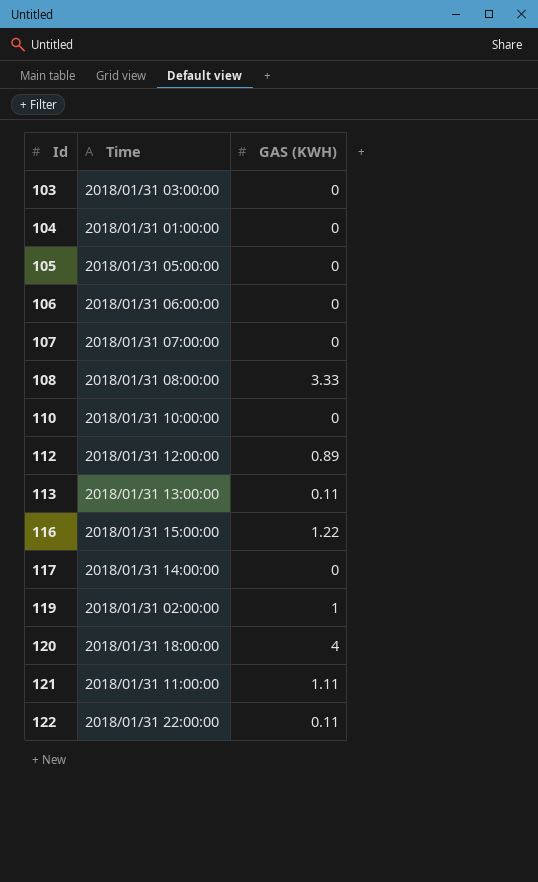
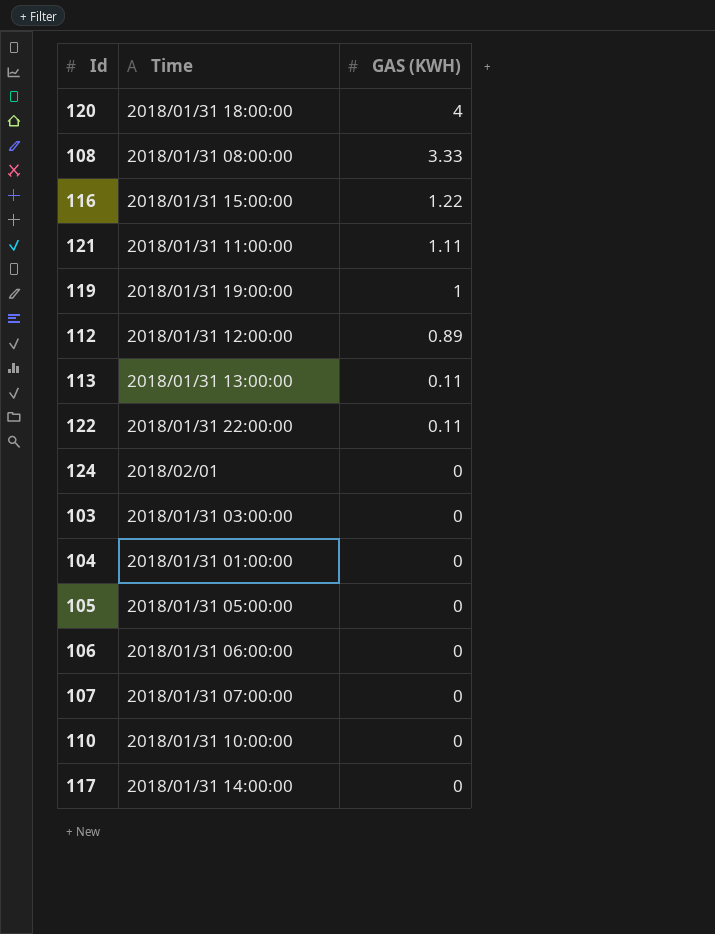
row order: Id ascending -> GAS (KWH) descending
119 | Time: 2018/01/31 02:00:00 -> 2018/01/31 19:00:00
row 124: none -> 2018/02/01 | 0

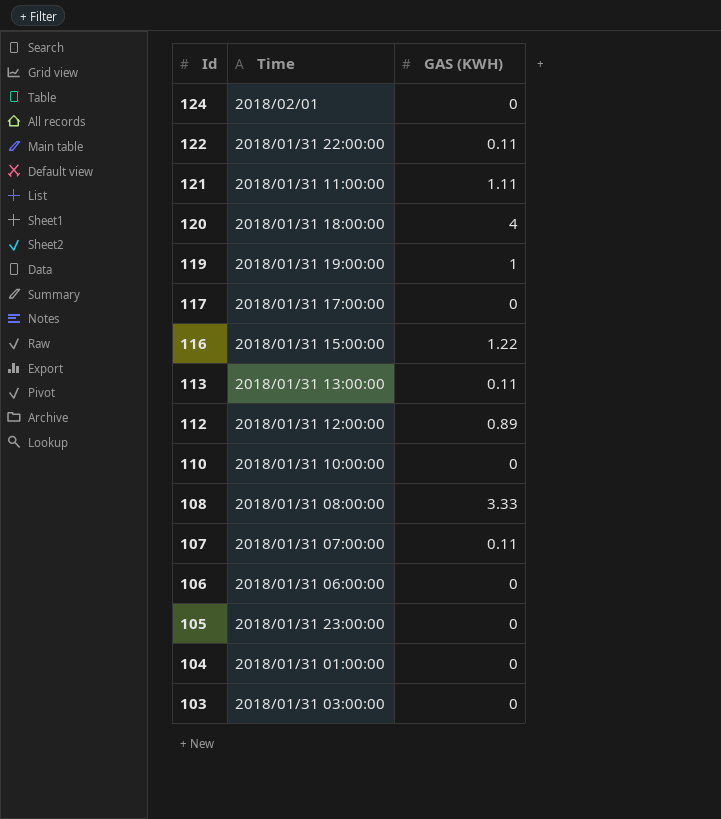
row order: GAS (KWH) descending -> Id descending
117 | Time: 2018/01/31 14:00:00 -> 2018/01/31 17:00:00
107 | GAS (KWH): 0 -> 0.11
105 | Time: 2018/01/31 05:00:00 -> 2018/01/31 23:00:00

